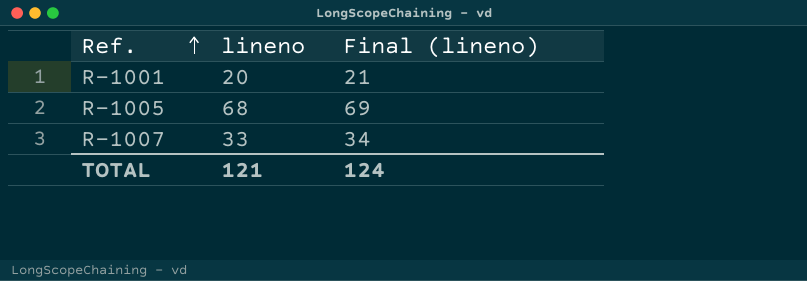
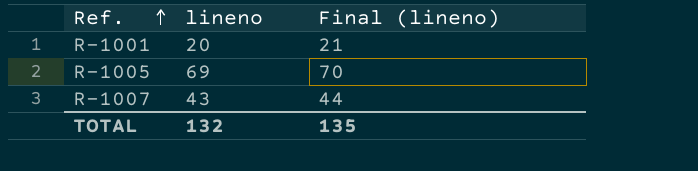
R-1005 | lineno: 68 -> 69
R-1005 | Final (lineno): 69 -> 70
R-1007 | lineno: 33 -> 43
R-1007 | Final (lineno): 34 -> 44
TOTAL | lineno: 121 -> 132
TOTAL | Final (lineno): 124 -> 135

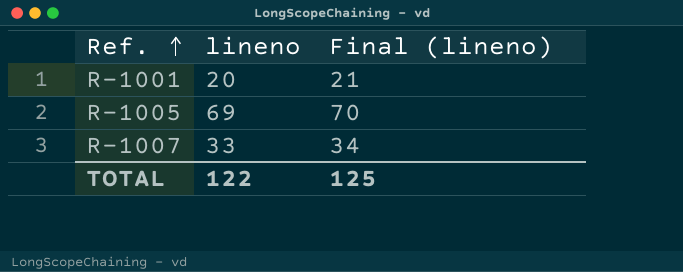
R-1007 | lineno: 43 -> 33
R-1007 | Final (lineno): 44 -> 34
TOTAL | lineno: 132 -> 122
TOTAL | Final (lineno): 135 -> 125

